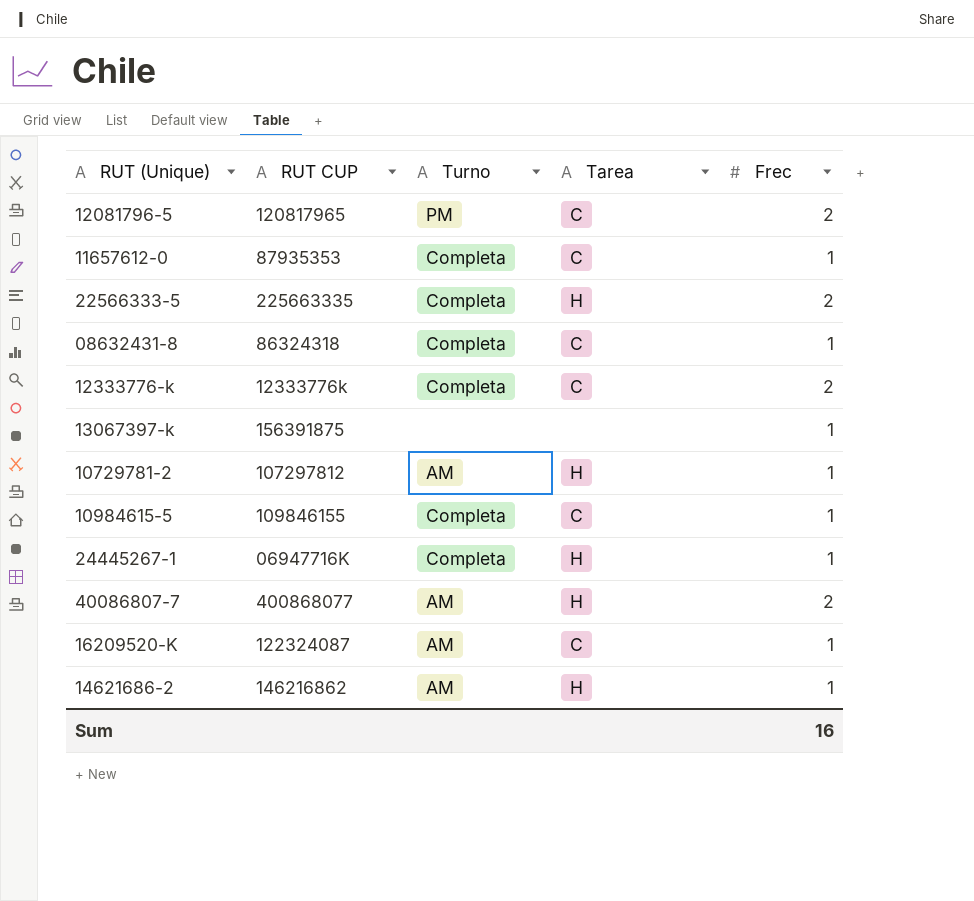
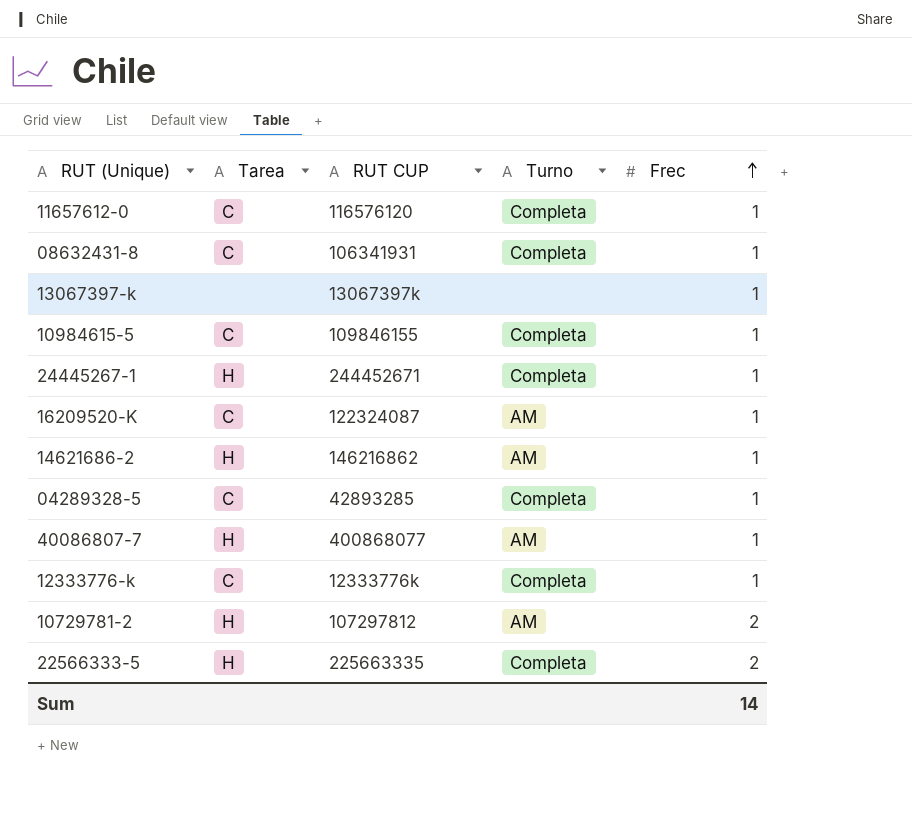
row order: none -> Frec ascending
column Tarea | position: 4 -> 2
row 12081796-5: 120817965 | PM | C | 2 -> none
11657612-0 | RUT CUP: 87935353 -> 116576120
08632431-8 | RUT CUP: 86324318 -> 106341931
13067397-k | RUT CUP: 156391875 -> 13067397k
24445267-1 | RUT CUP: 06947716K -> 244452671
row 04289328-5: none -> C | 42893285 | Completa | 1
40086807-7 | Frec: 2 -> 1
12333776-k | Frec: 2 -> 1
10729781-2 | Frec: 1 -> 2
Sum | Frec: 16 -> 14

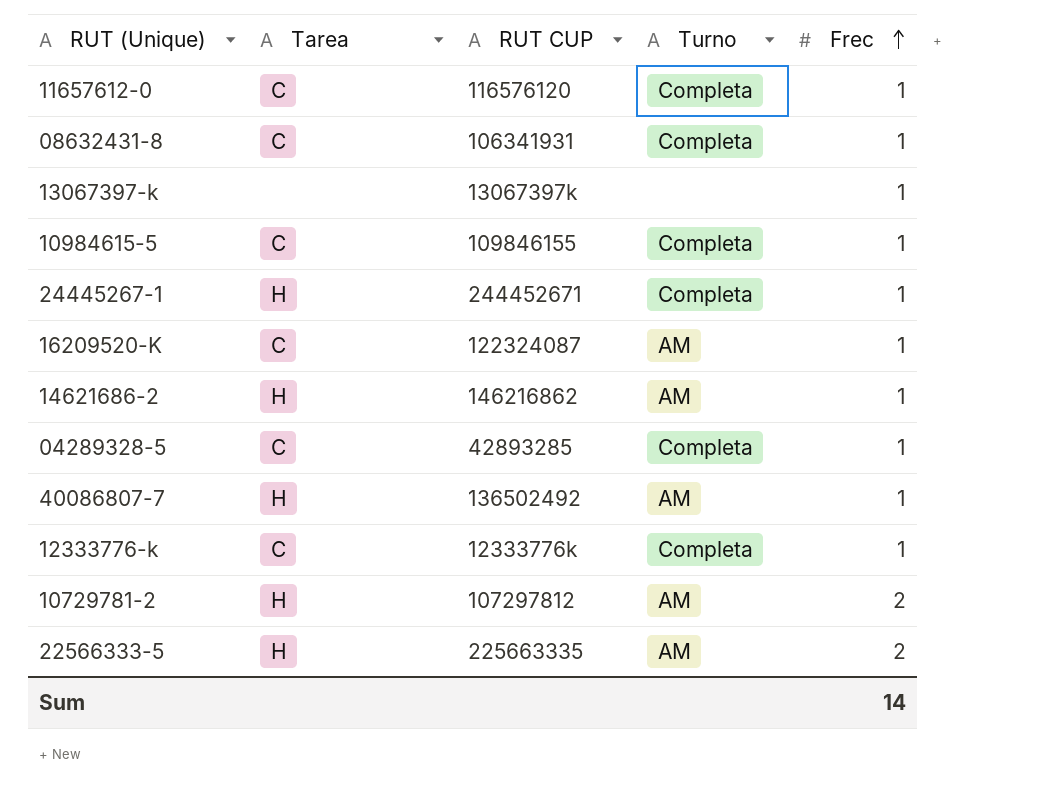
40086807-7 | RUT CUP: 400868077 -> 136502492
22566333-5 | Turno: Completa -> AM

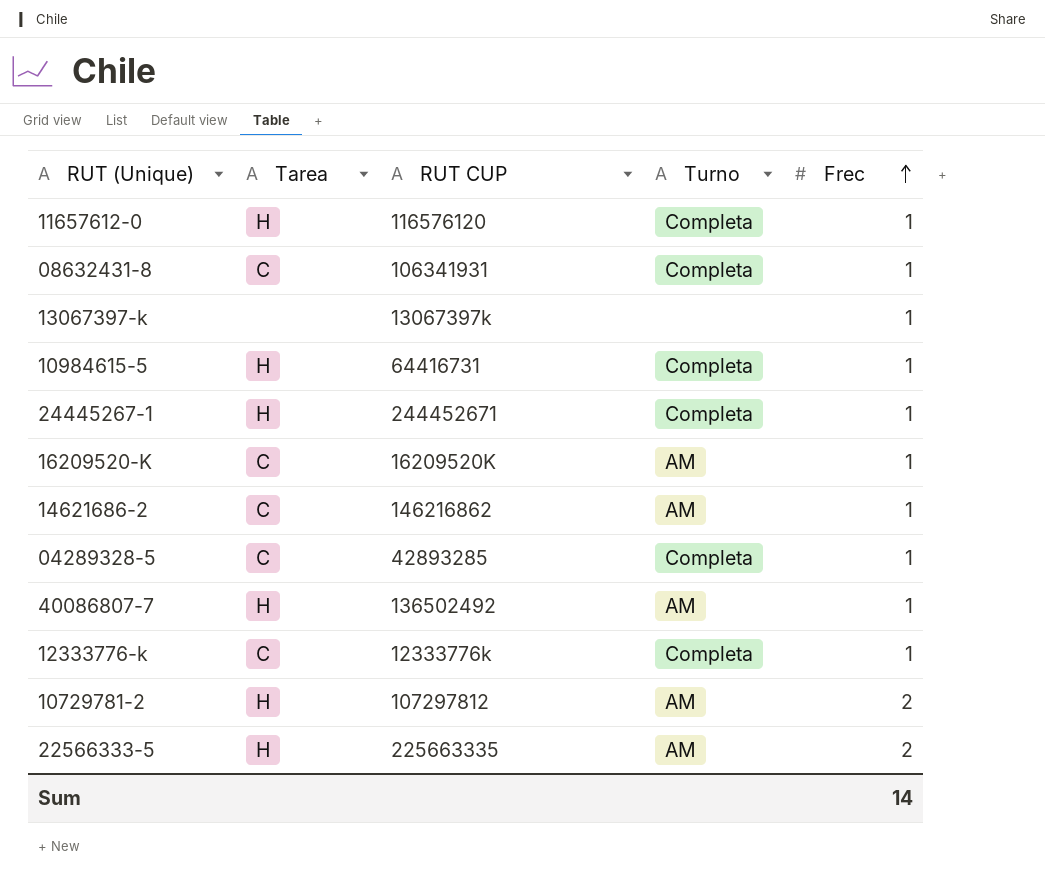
11657612-0 | Tarea: C -> H
10984615-5 | Tarea: C -> H
10984615-5 | RUT CUP: 109846155 -> 64416731
16209520-K | RUT CUP: 122324087 -> 16209520K
14621686-2 | Tarea: H -> C

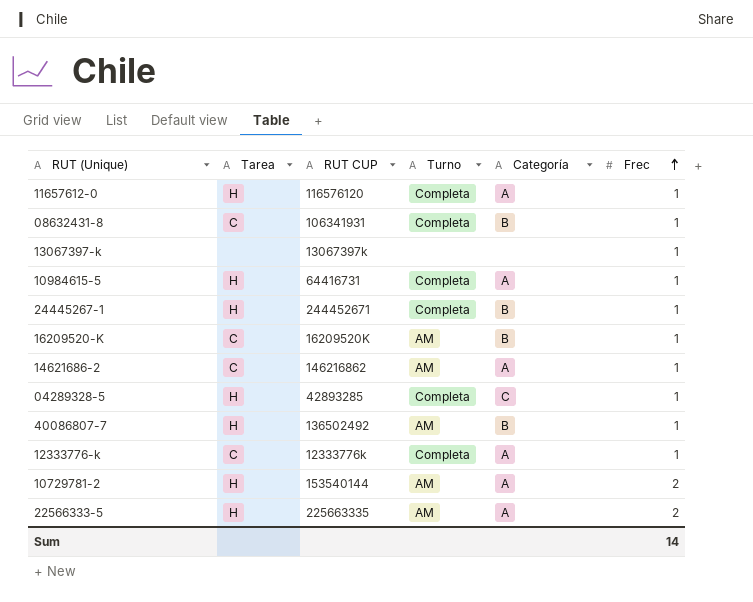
column Categoría | position: none -> 5
04289328-5 | Tarea: C -> H
10729781-2 | RUT CUP: 107297812 -> 153540144

